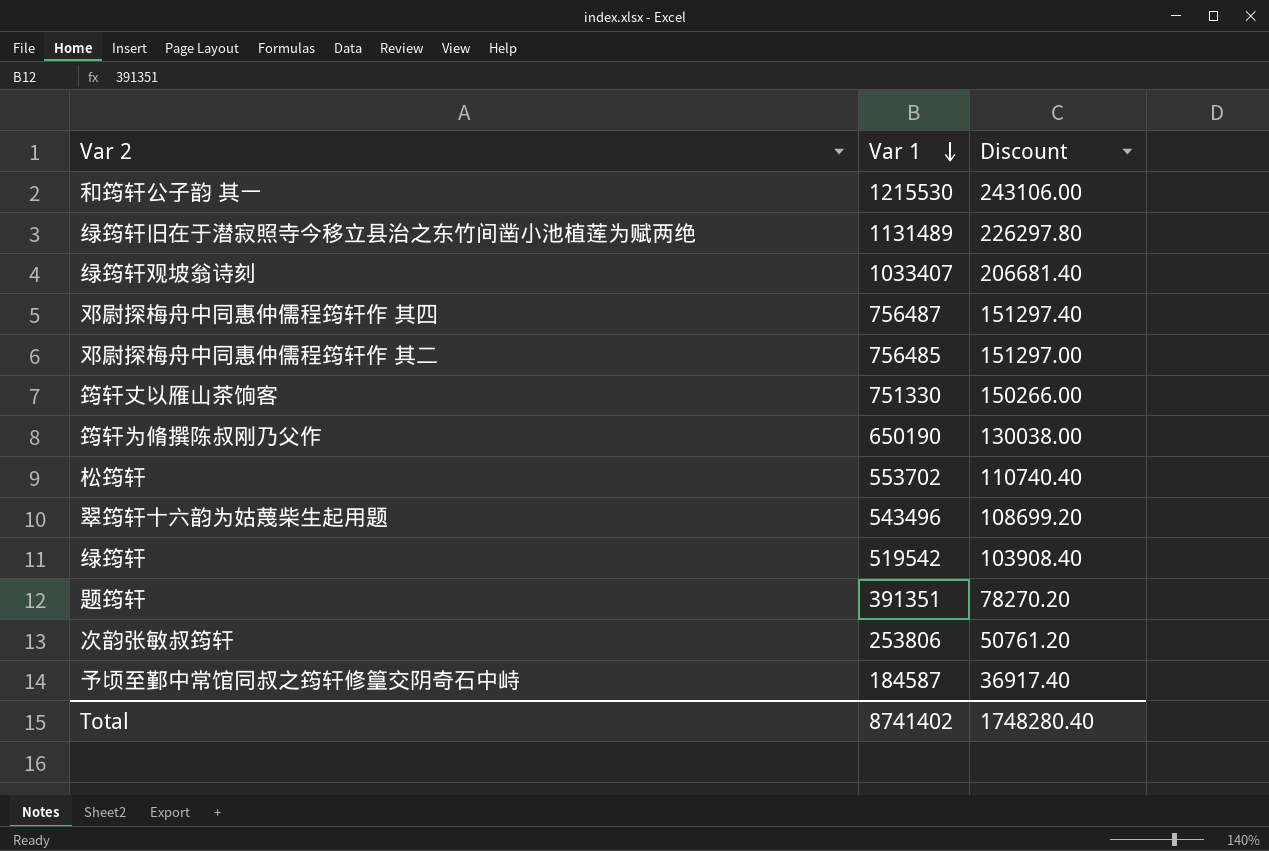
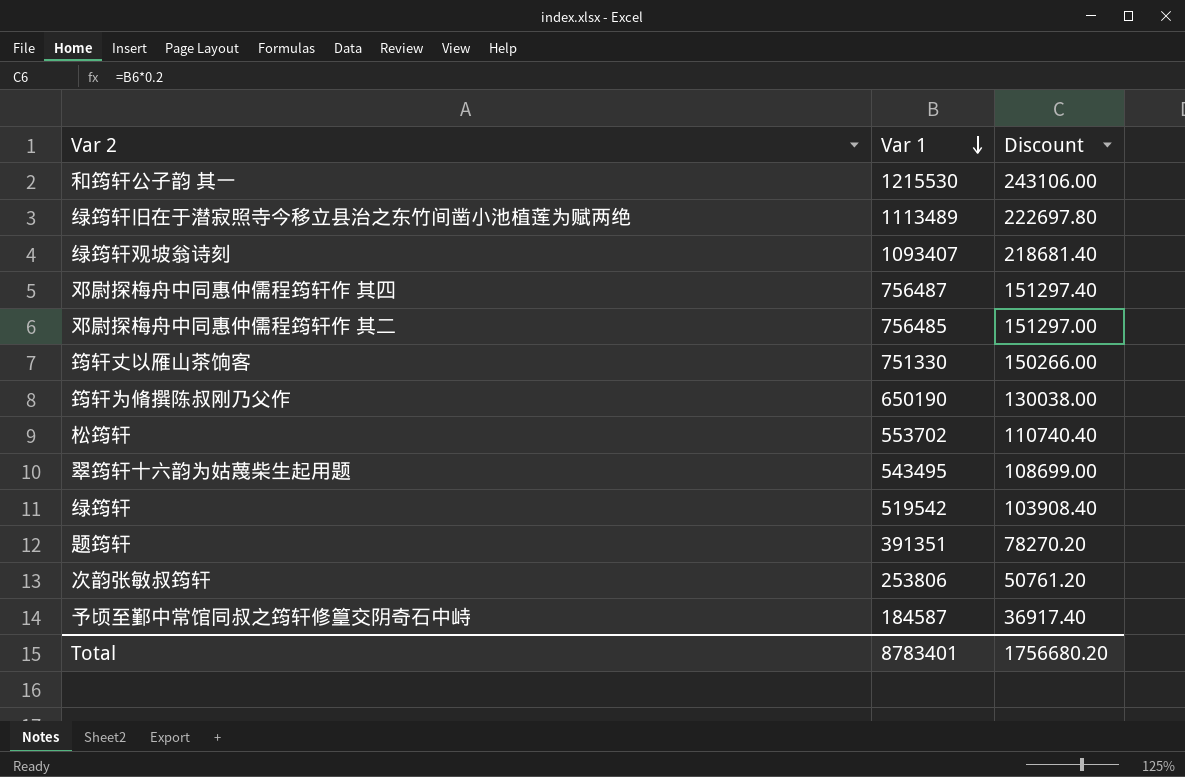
绿筠轩旧在于潜寂照寺今移立县治之东竹间凿小池植莲为赋两绝 | Var 1: 1131489 -> 1113489
绿筠轩旧在于潜寂照寺今移立县治之东竹间凿小池植莲为赋两绝 | Discount: 226297.80 -> 222697.80
绿筠轩观坡翁诗刻 | Var 1: 1033407 -> 1093407
绿筠轩观坡翁诗刻 | Discount: 206681.40 -> 218681.40
翠筠轩十六韵为姑蔑柴生起用题 | Var 1: 543496 -> 543495
翠筠轩十六韵为姑蔑柴生起用题 | Discount: 108699.20 -> 108699.00
Total | Var 1: 8741402 -> 8783401
Total | Discount: 1748280.40 -> 1756680.20

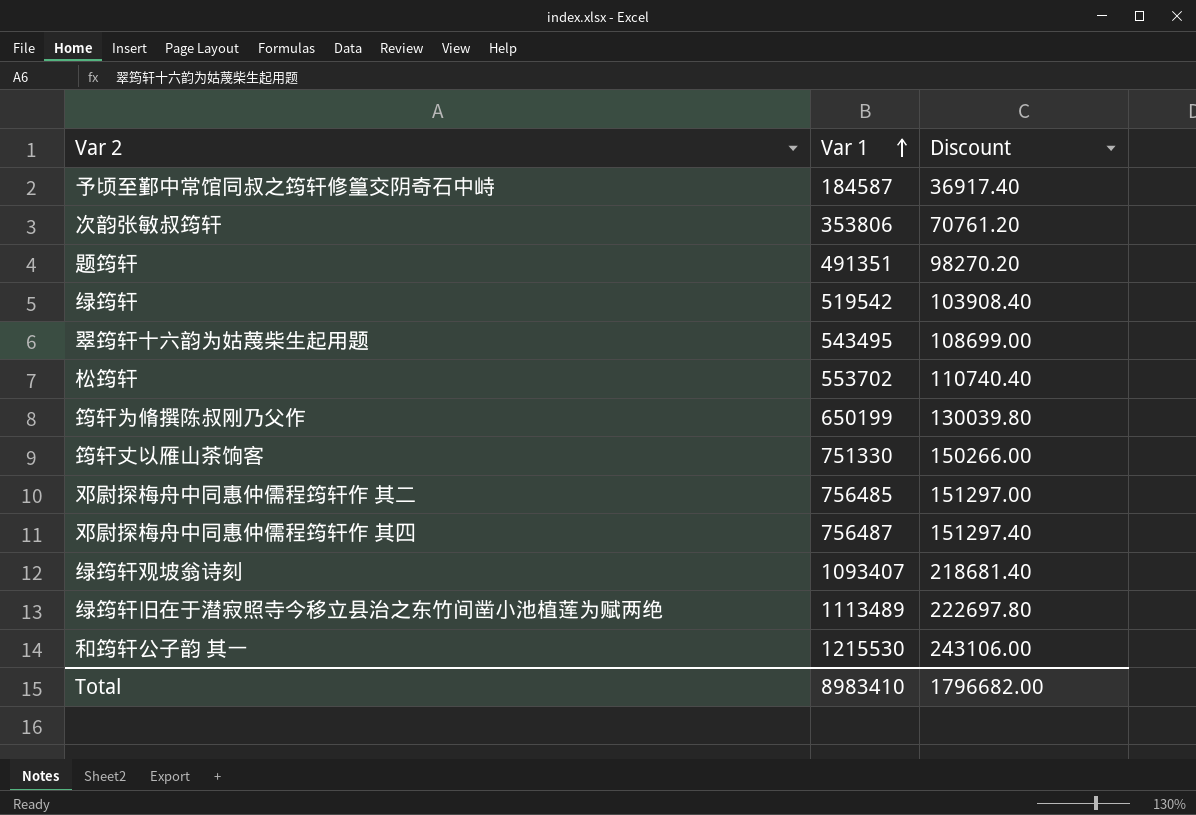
row order: Var 1 descending -> Var 1 ascending
次韵张敏叔筠轩 | Var 1: 253806 -> 353806
次韵张敏叔筠轩 | Discount: 50761.20 -> 70761.20
题筠轩 | Var 1: 391351 -> 491351
题筠轩 | Discount: 78270.20 -> 98270.20
筠轩为脩撰陈叔刚乃父作 | Var 1: 650190 -> 650199
筠轩为脩撰陈叔刚乃父作 | Discount: 130038.00 -> 130039.80
Total | Var 1: 8783401 -> 8983410
Total | Discount: 1756680.20 -> 1796682.00

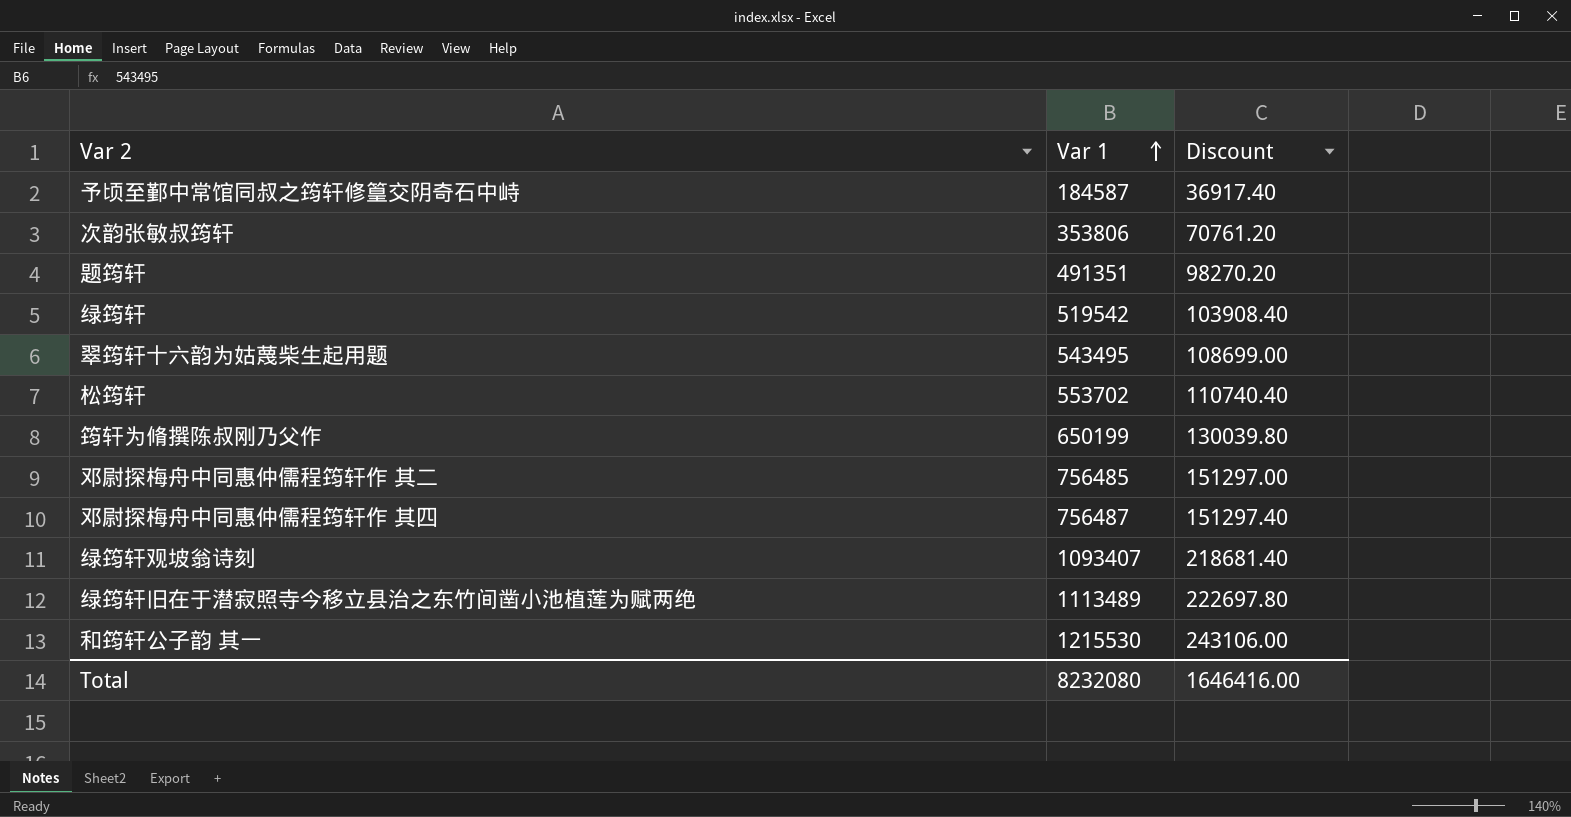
row 筠轩丈以雁山茶饷客: 751330 | 150266.00 -> none
Total | Var 1: 8983410 -> 8232080
Total | Discount: 1796682.00 -> 1646416.00

